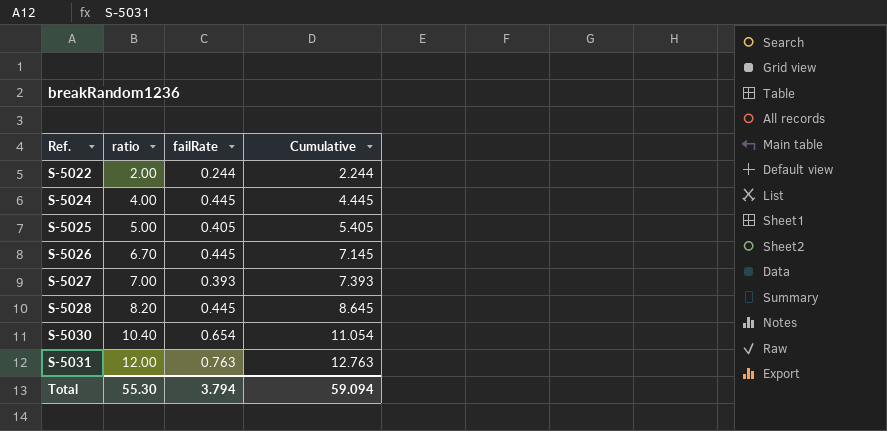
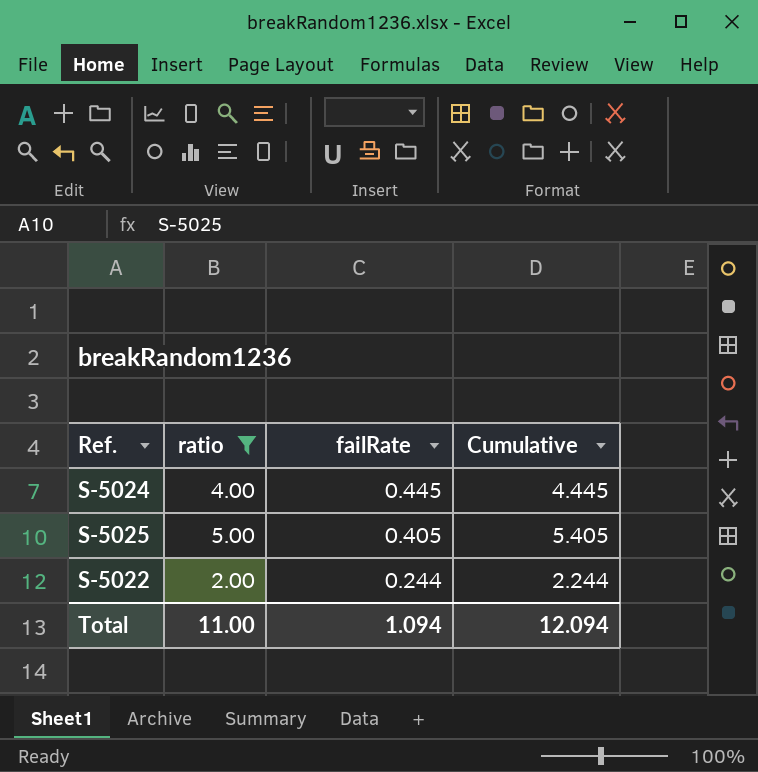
filter: none -> ratio <= 5.00
row order: Ref. ascending -> failRate descending
Total | ratio: 55.30 -> 11.00
Total | failRate: 3.794 -> 1.094
Total | Cumulative: 59.094 -> 12.094

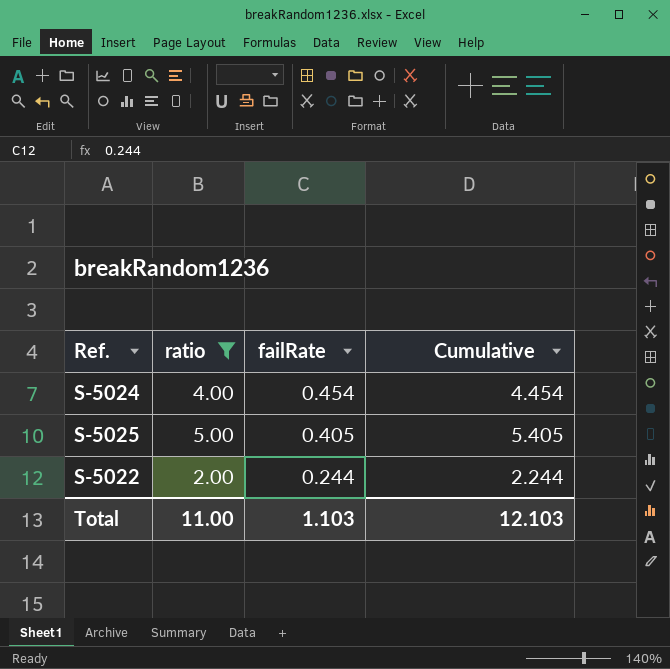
S-5024 | failRate: 0.445 -> 0.454
S-5024 | Cumulative: 4.445 -> 4.454
Total | failRate: 1.094 -> 1.103
Total | Cumulative: 12.094 -> 12.103

